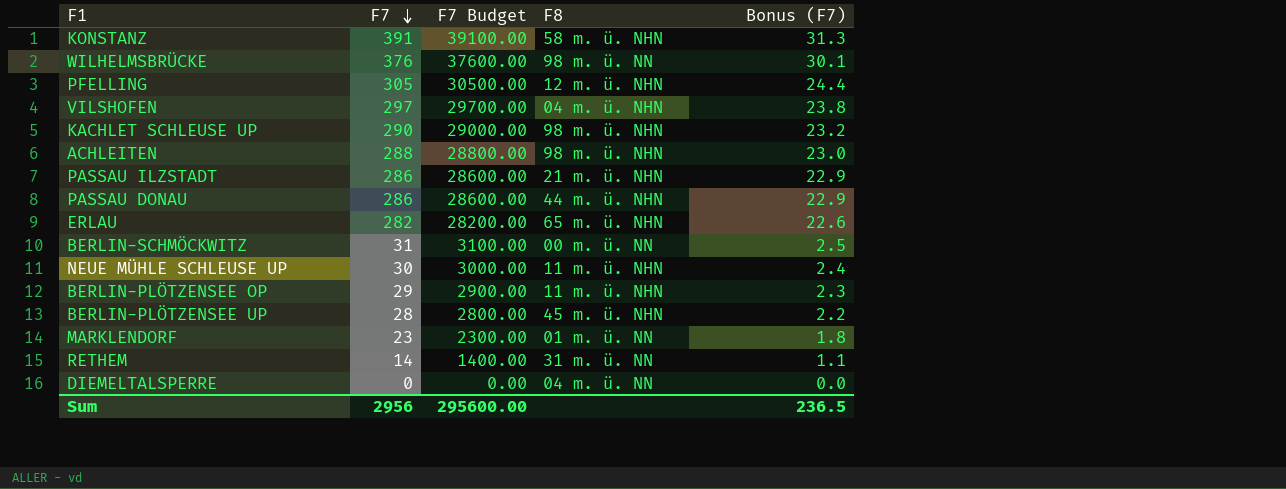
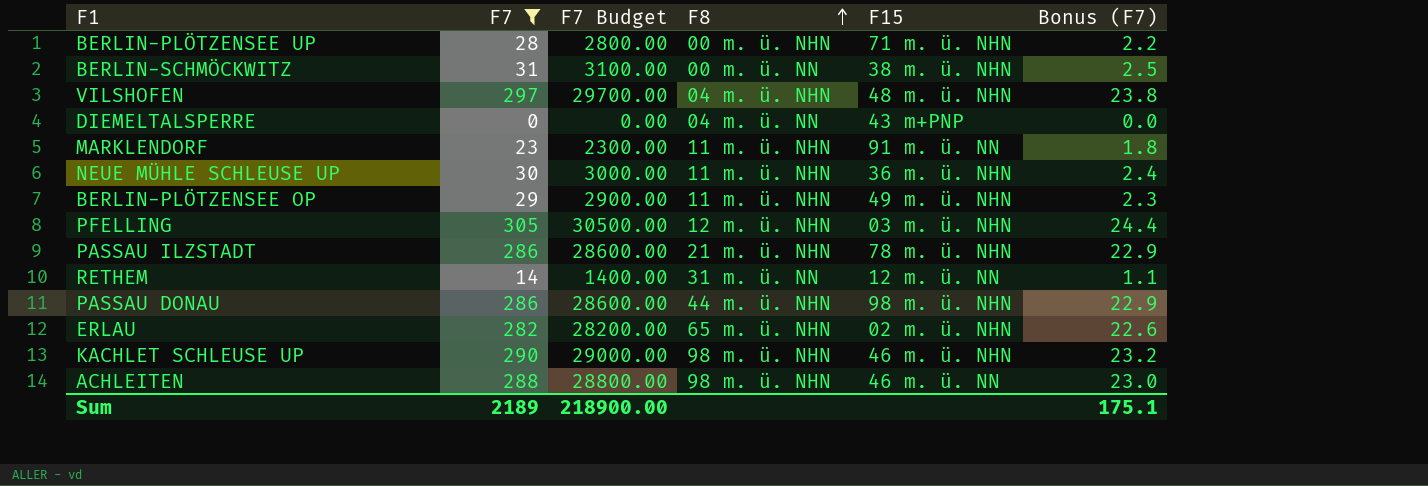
filter: none -> F7 <= 305
row order: F7 descending -> F8 ascending
column F15 | position: none -> 5
BERLIN-PLÖTZENSEE UP | F8: 45 m. ü. NHN -> 00 m. ü. NHN
MARKLENDORF | F8: 01 m. ü. NN -> 11 m. ü. NHN
Sum | F7: 2956 -> 2189
Sum | F7 Budget: 295600.00 -> 218900.00
Sum | Bonus (F7): 236.5 -> 175.1

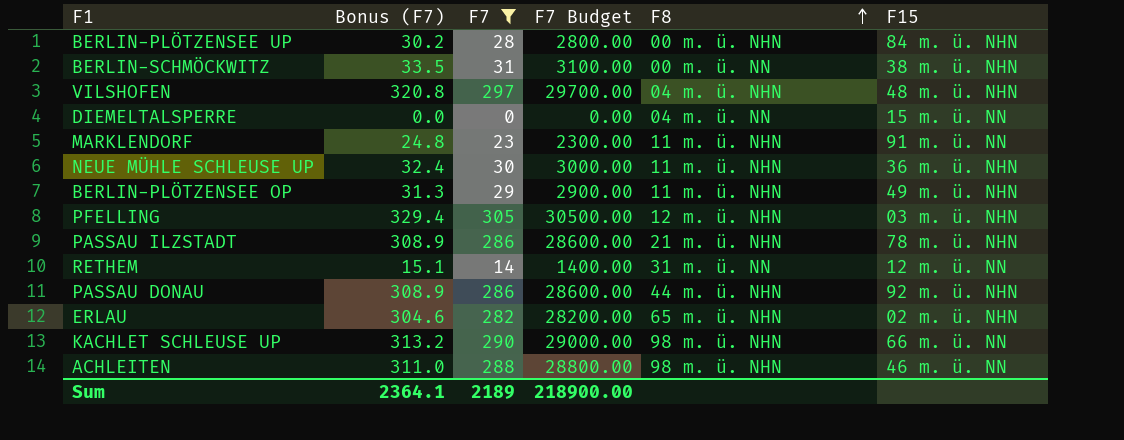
column Bonus (F7) | formula: [F7] * 0.08 -> [F7] * 1.08
column Bonus (F7) | position: 6 -> 2
BERLIN-PLÖTZENSEE UP | F15: 71 m. ü. NHN -> 84 m. ü. NHN
DIEMELTALSPERRE | F15: 43 m+PNP -> 15 m. ü. NN
PASSAU DONAU | F15: 98 m. ü. NHN -> 92 m. ü. NHN
KACHLET SCHLEUSE UP | F15: 46 m. ü. NHN -> 66 m. ü. NN
Sum | Bonus (F7): 175.1 -> 2364.1

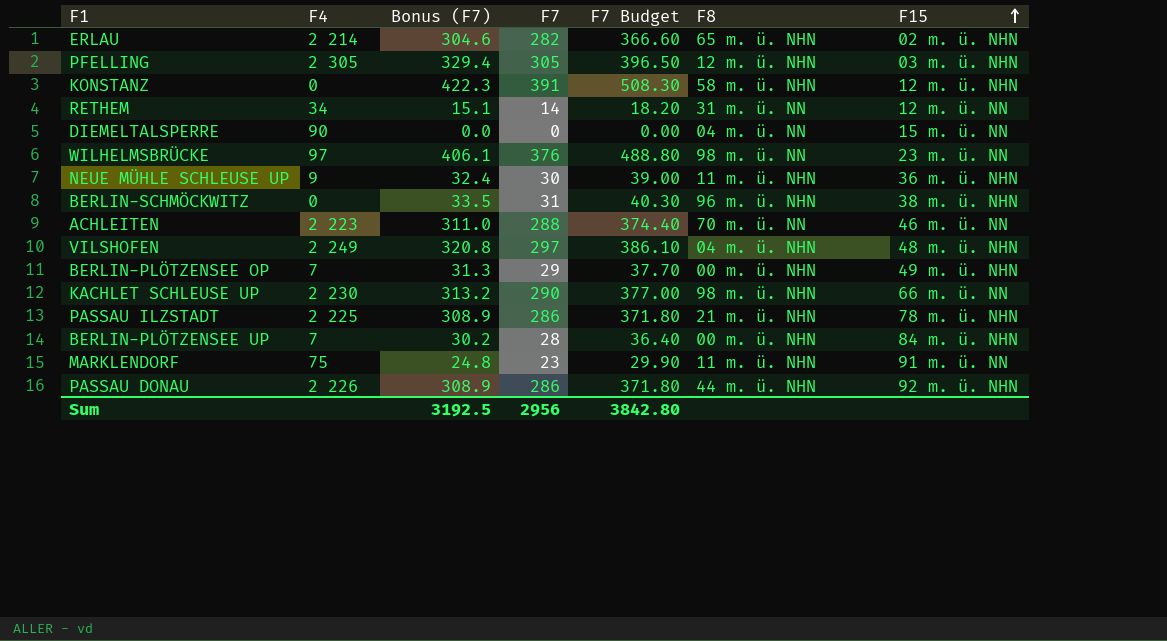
filter: F7 <= 305 -> none
row order: F8 ascending -> F15 ascending
column F4 | position: none -> 2
column F7 Budget | formula: [F7] * 100 -> [F7] * 1.3
BERLIN-SCHMÖCKWITZ | F8: 00 m. ü. NN -> 96 m. ü. NHN
ACHLEITEN | F8: 98 m. ü. NHN -> 70 m. ü. NN
BERLIN-PLÖTZENSEE OP | F8: 11 m. ü. NHN -> 00 m. ü. NHN
Sum | Bonus (F7): 2364.1 -> 3192.5
Sum | F7: 2189 -> 2956
Sum | F7 Budget: 218900.00 -> 3842.80

